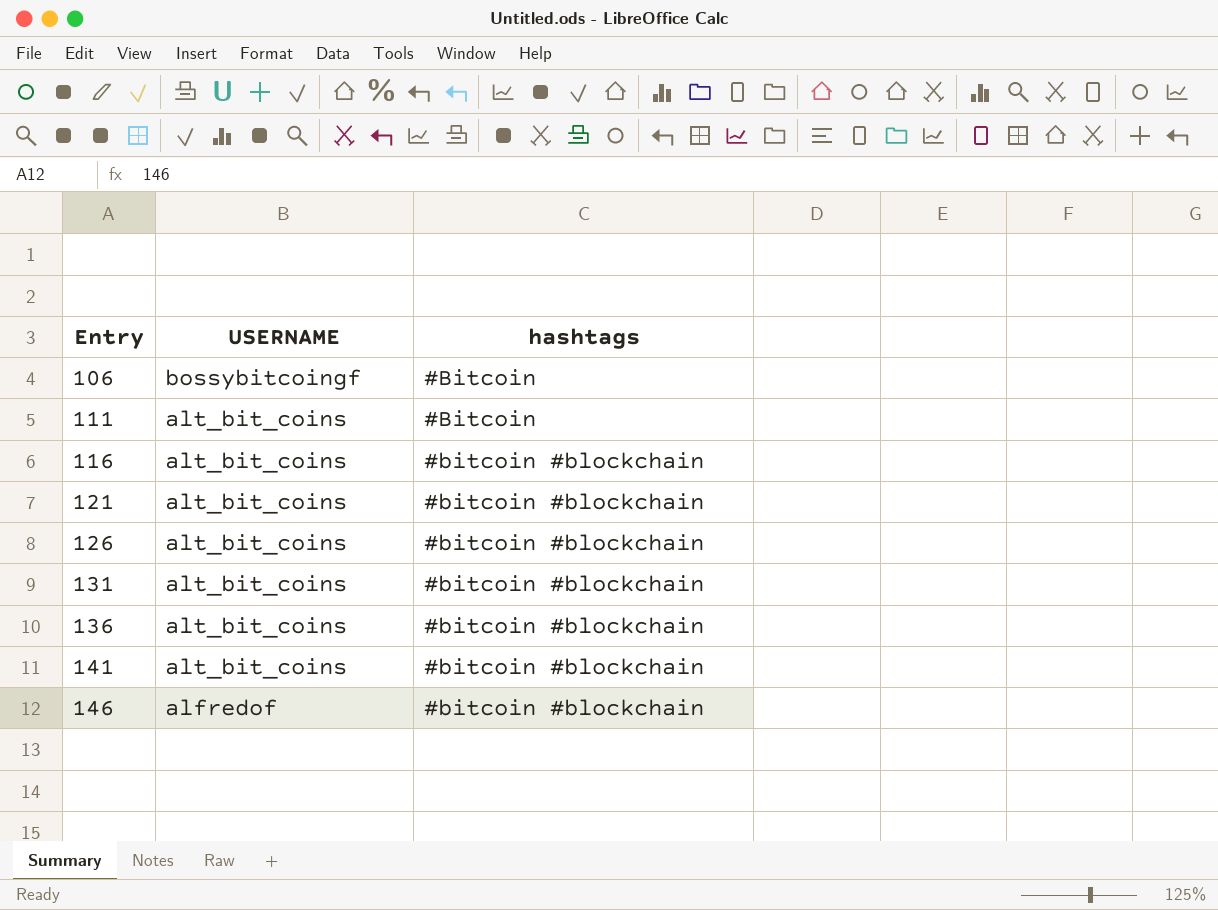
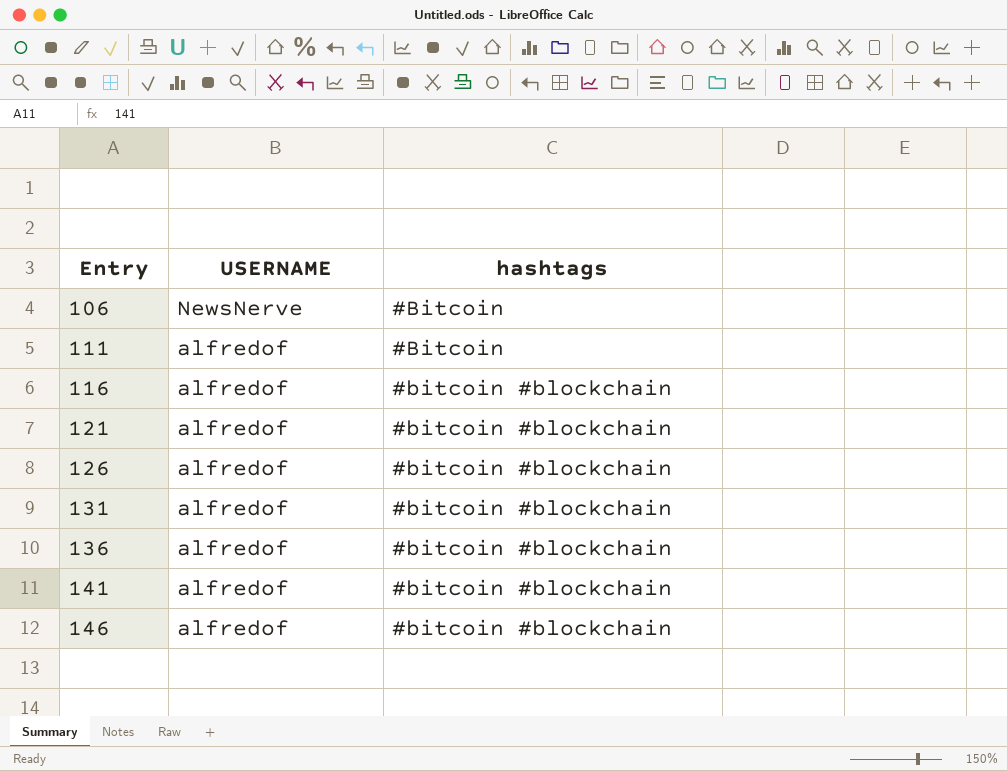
106 | USERNAME: bossybitcoingf -> NewsNerve
111 | USERNAME: alt_bit_coins -> alfredof
116 | USERNAME: alt_bit_coins -> alfredof
121 | USERNAME: alt_bit_coins -> alfredof
126 | USERNAME: alt_bit_coins -> alfredof
131 | USERNAME: alt_bit_coins -> alfredof
136 | USERNAME: alt_bit_coins -> alfredof
141 | USERNAME: alt_bit_coins -> alfredof

